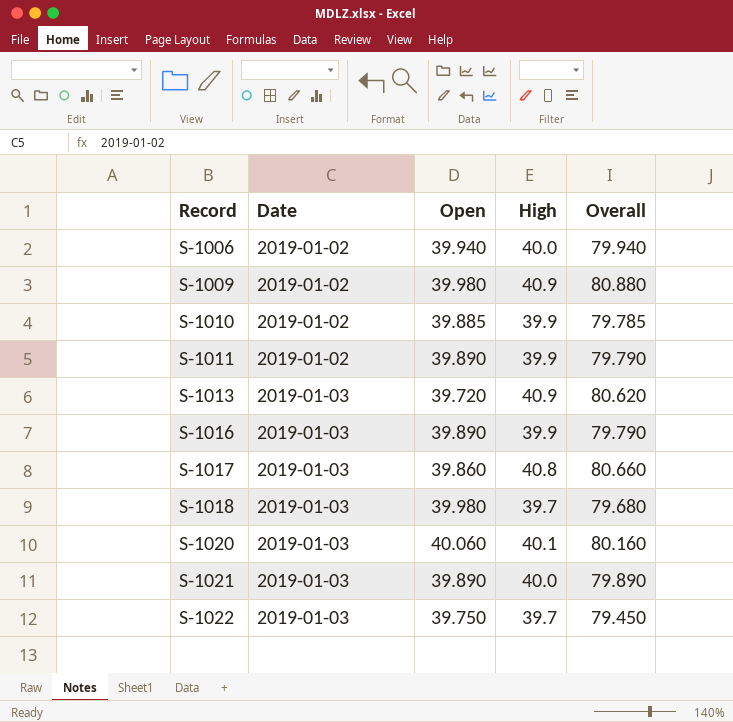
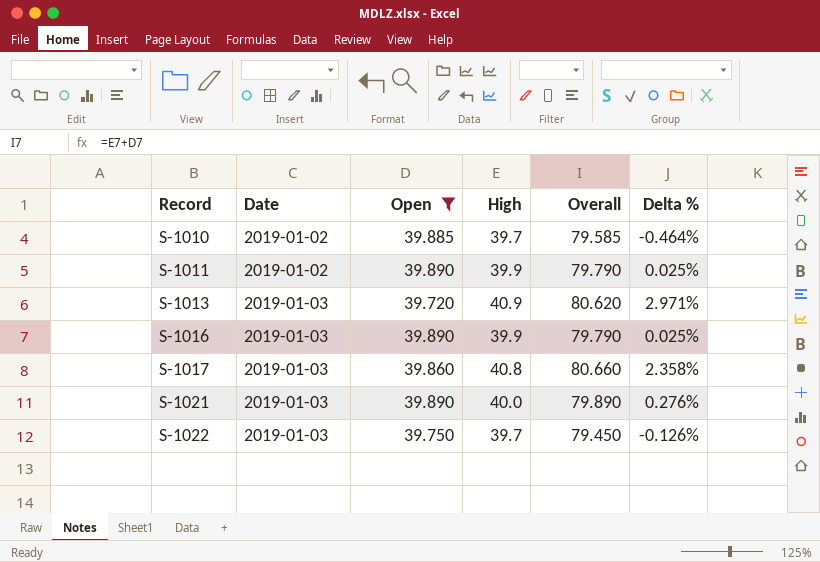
filter: none -> Open <= 39.890
column Delta % | formula: none -> ([High] - [Open]) / [Open]
S-1010 | High: 39.9 -> 39.7
S-1010 | Overall: 79.785 -> 79.585

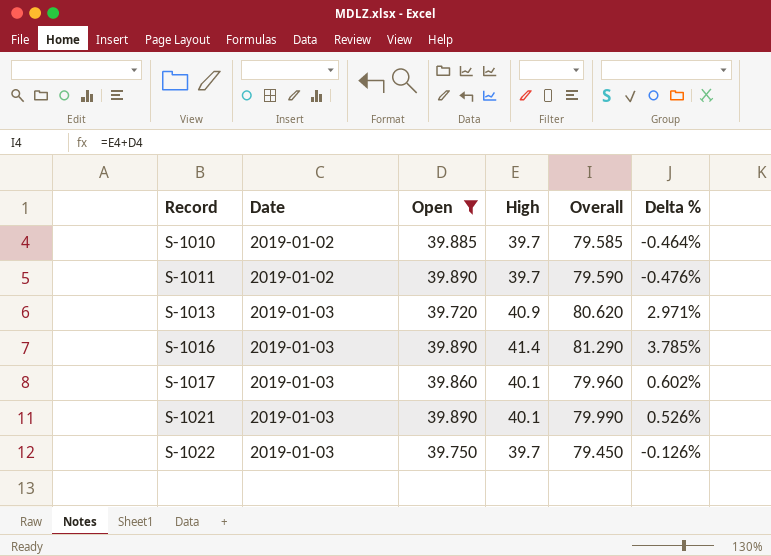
S-1011 | High: 39.9 -> 39.7
S-1011 | Overall: 79.790 -> 79.590
S-1011 | Delta %: 0.025% -> -0.476%
S-1016 | High: 39.9 -> 41.4
S-1016 | Overall: 79.790 -> 81.290
S-1016 | Delta %: 0.025% -> 3.785%
S-1017 | High: 40.8 -> 40.1
S-1017 | Overall: 80.660 -> 79.960
S-1017 | Delta %: 2.358% -> 0.602%
S-1021 | High: 40.0 -> 40.1
S-1021 | Overall: 79.890 -> 79.990
S-1021 | Delta %: 0.276% -> 0.526%

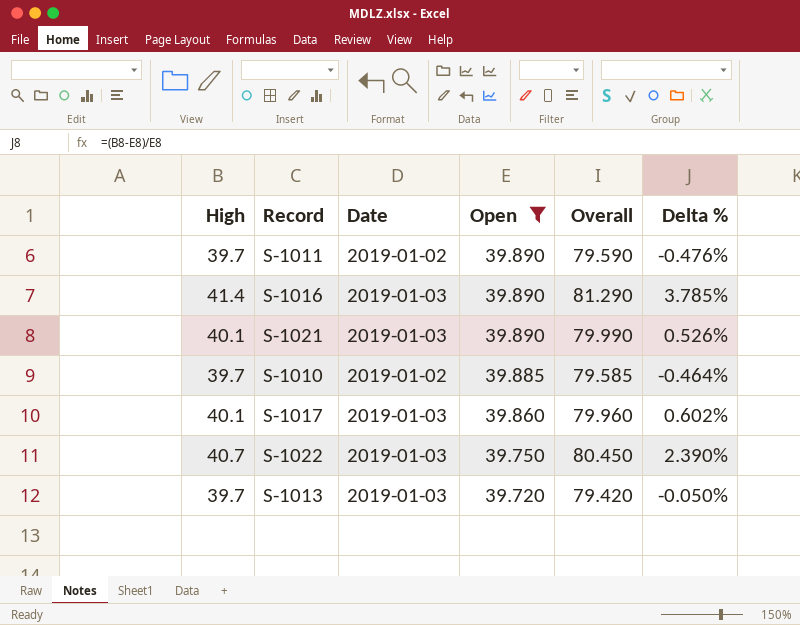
row order: Record ascending -> Open descending
column High | position: 4 -> 1
S-1022 | High: 39.7 -> 40.7
S-1022 | Overall: 79.450 -> 80.450
S-1022 | Delta %: -0.126% -> 2.390%
S-1013 | High: 40.9 -> 39.7
S-1013 | Overall: 80.620 -> 79.420
S-1013 | Delta %: 2.971% -> -0.050%

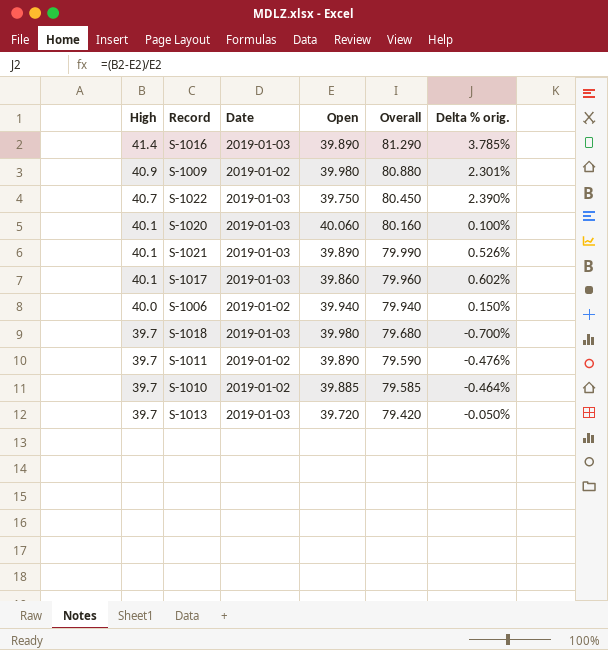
filter: Open <= 39.890 -> none
row order: Open descending -> High descending
column name: Delta % -> Delta % orig.

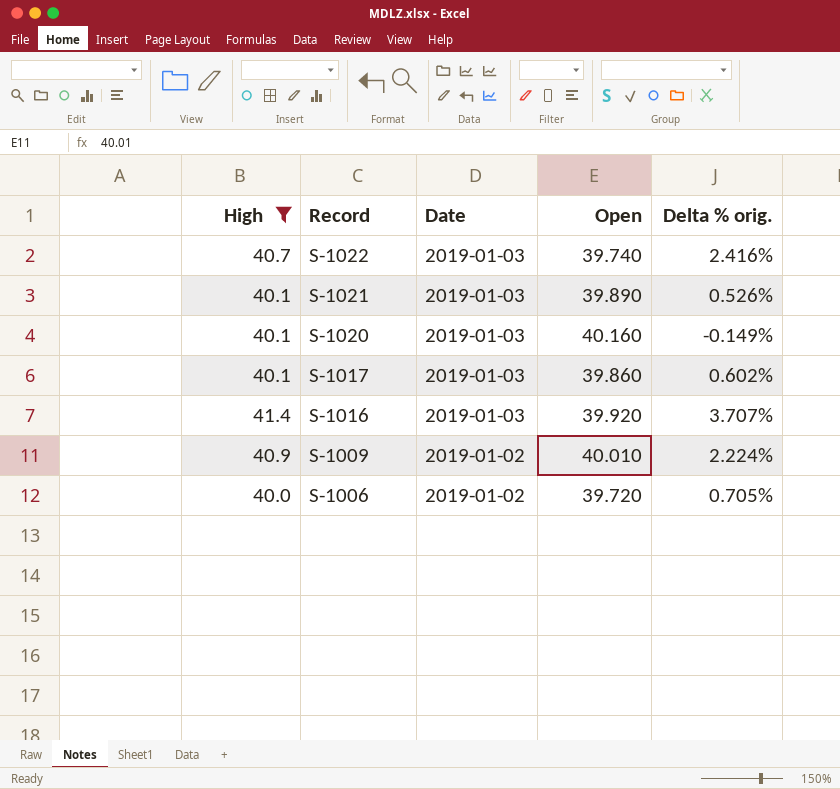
filter: none -> High != 39.7
row order: High descending -> Record descending
column Overall | formula: [High] + [Open] -> none
S-1022 | Open: 39.750 -> 39.740
S-1022 | Delta % orig.: 2.390% -> 2.416%
S-1020 | Open: 40.060 -> 40.160
S-1020 | Delta % orig.: 0.100% -> -0.149%
S-1016 | Open: 39.890 -> 39.920
S-1016 | Delta % orig.: 3.785% -> 3.707%
S-1009 | Open: 39.980 -> 40.010
S-1009 | Delta % orig.: 2.301% -> 2.224%
S-1006 | Open: 39.940 -> 39.720
S-1006 | Delta % orig.: 0.150% -> 0.705%

